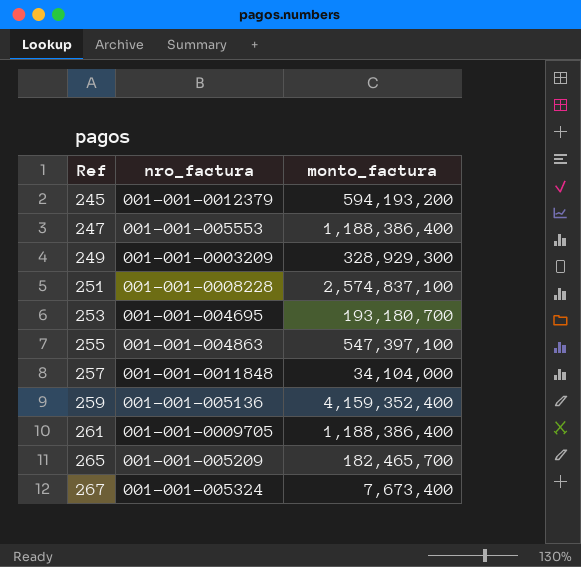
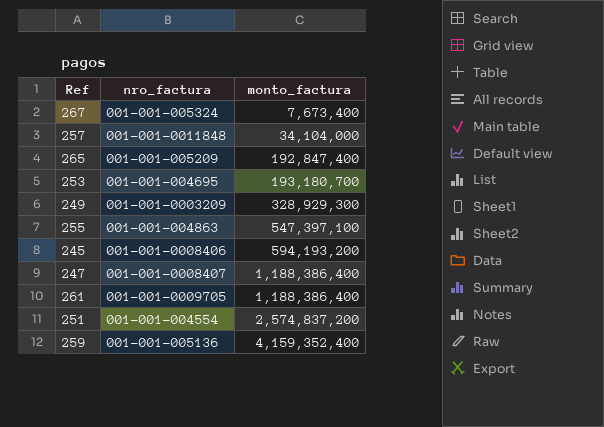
row order: Ref ascending -> monto_factura ascending
265 | monto_factura: 182,465,700 -> 192,847,400
245 | nro_factura: 001-001-0012379 -> 001-001-0008406
247 | nro_factura: 001-001-005553 -> 001-001-0008407
251 | nro_factura: 001-001-0008228 -> 001-001-004554
251 | monto_factura: 2,574,837,100 -> 2,574,837,200

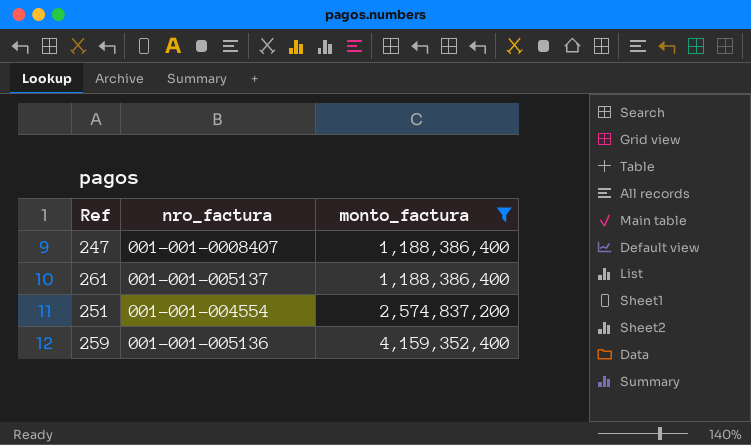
filter: none -> monto_factura >= 1,188,386,400
261 | nro_factura: 001-001-0009705 -> 001-001-005137

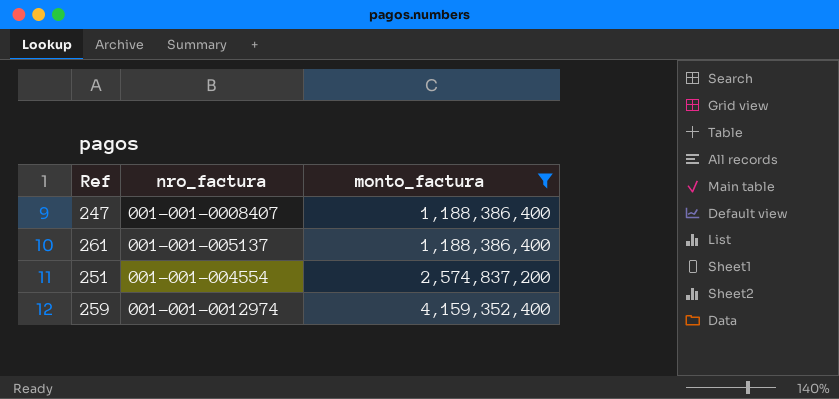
259 | nro_factura: 001-001-005136 -> 001-001-0012974

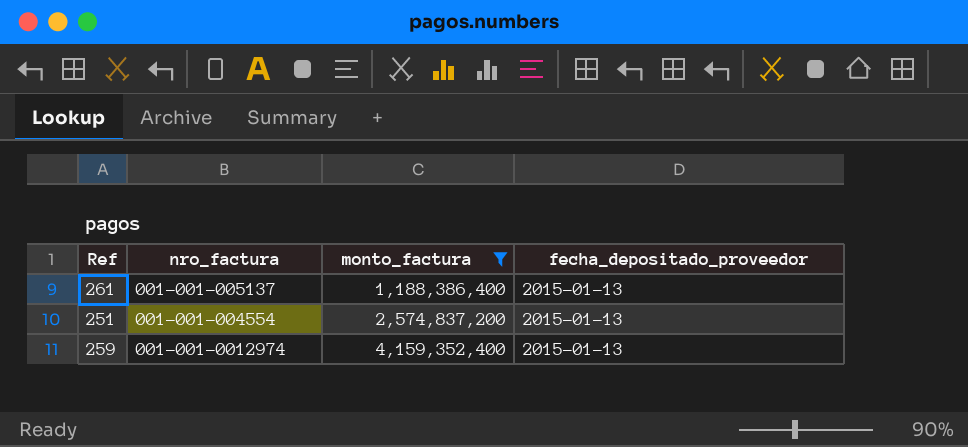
column fecha_depositado_proveedor | position: none -> 4
row 247: 001-001-0008407 | 1,188,386,400 -> none

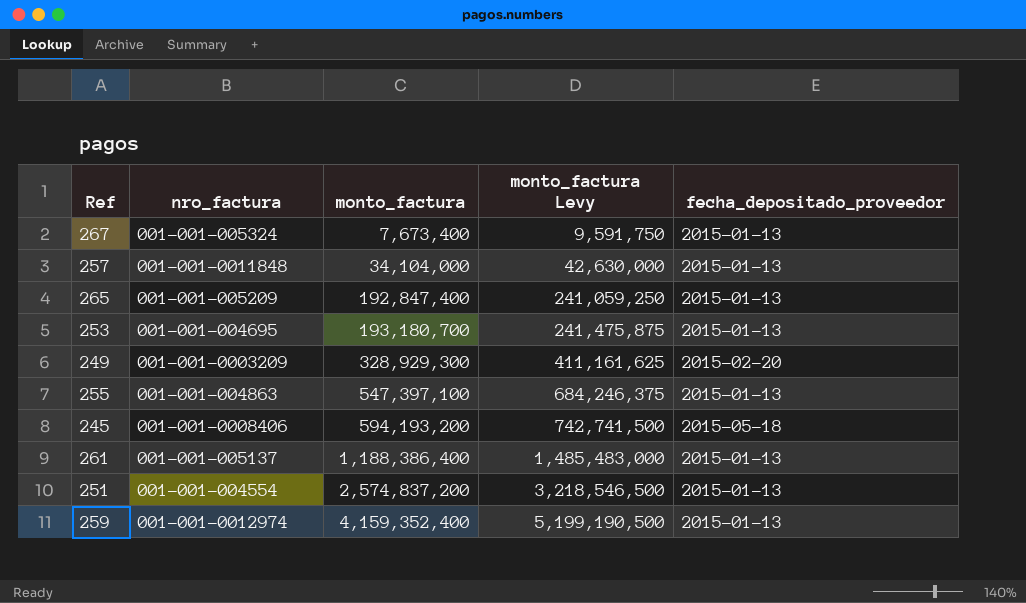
filter: monto_factura >= 1,188,386,400 -> none
column monto_factura Levy | formula: none -> [monto_factura] * 1.25

